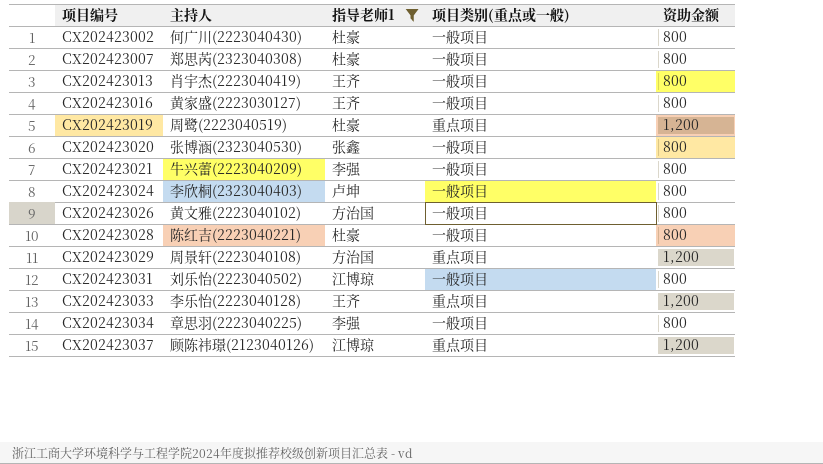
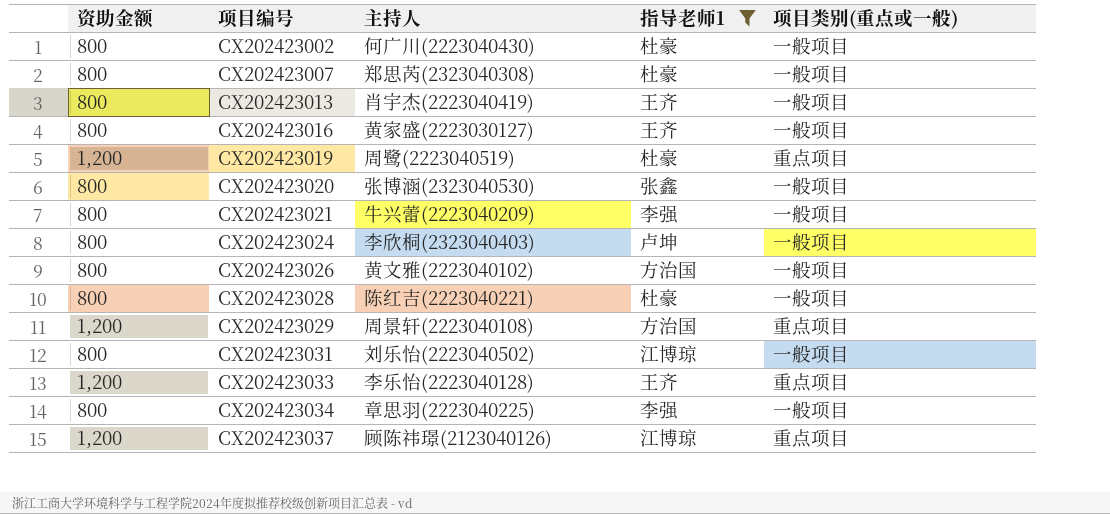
column 资助金额 | position: 5 -> 1

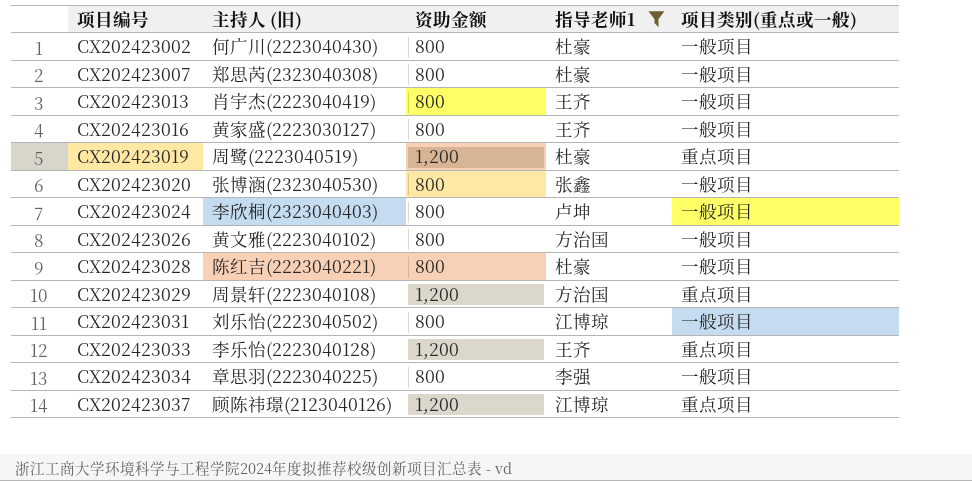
column name: 主持人 -> 主持人 (旧)
column 资助金额 | position: 1 -> 3
row CX202423021: 800 | 牛兴蕾(2223040209) | 李强 | 一般项目 -> none

